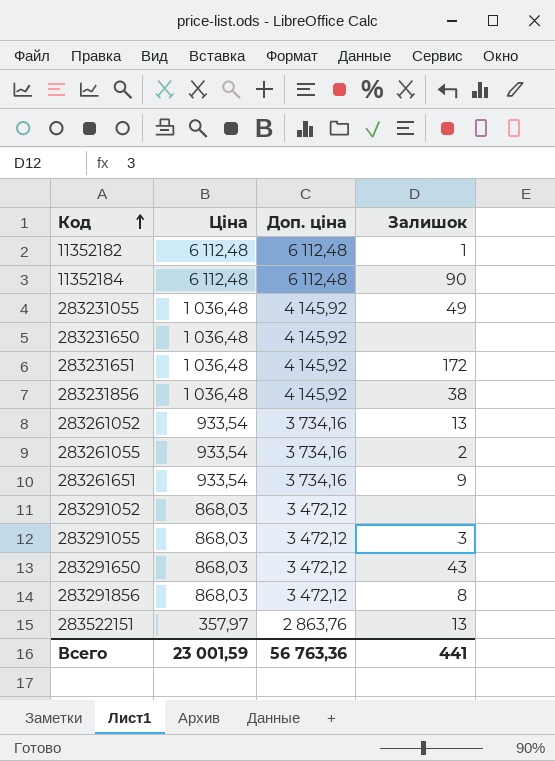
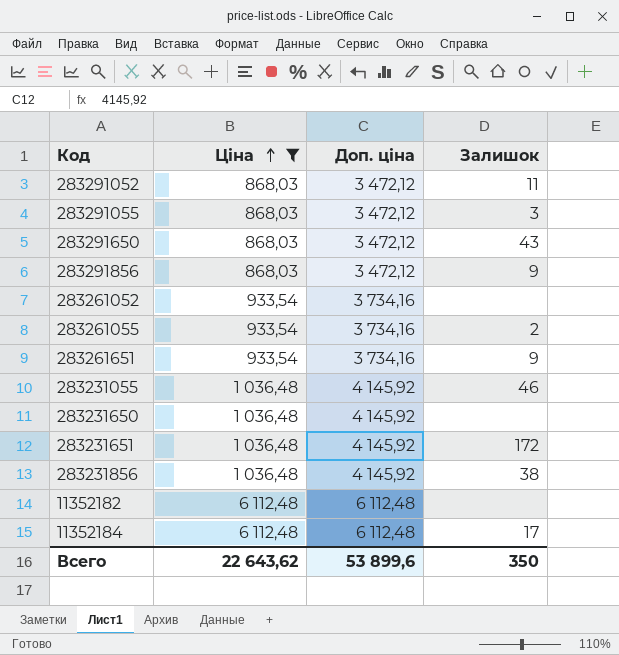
filter: none -> Ціна != 357,97
row order: Код ascending -> Ціна ascending
283291052 | Залишок: none -> 11
283291856 | Залишок: 8 -> 9
283261052 | Залишок: 13 -> none
283231055 | Залишок: 49 -> 46
11352182 | Залишок: 1 -> none
11352184 | Залишок: 90 -> 17
Всего | Ціна: 23 001,59 -> 22 643,62
Всего | Доп. ціна: 56 763,36 -> 53 899,6
Всего | Залишок: 441 -> 350

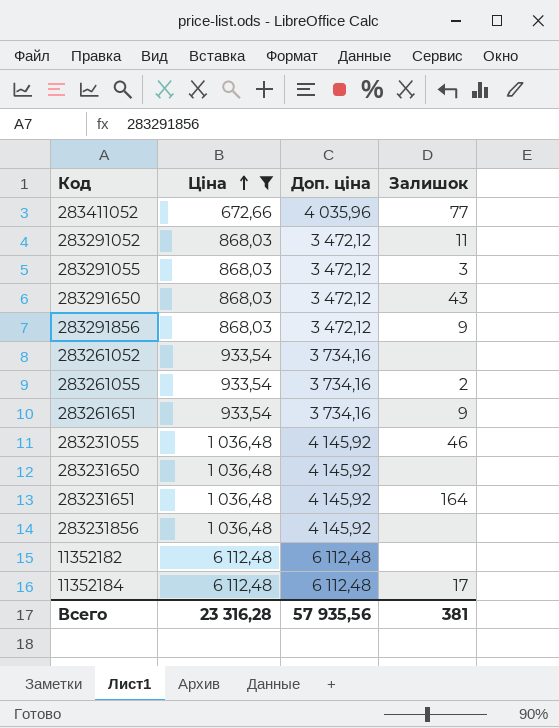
row 283411052: none -> 672,66 | 4 035,96 | 77
283231651 | Залишок: 172 -> 164
283231856 | Залишок: 38 -> none
Всего | Ціна: 22 643,62 -> 23 316,28
Всего | Доп. ціна: 53 899,6 -> 57 935,56
Всего | Залишок: 350 -> 381

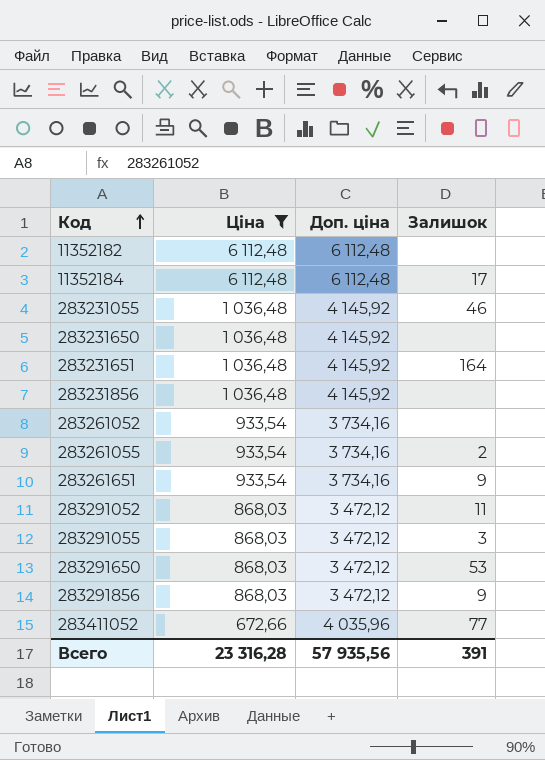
row order: Ціна ascending -> Код ascending
283291650 | Залишок: 43 -> 53
Всего | Залишок: 381 -> 391

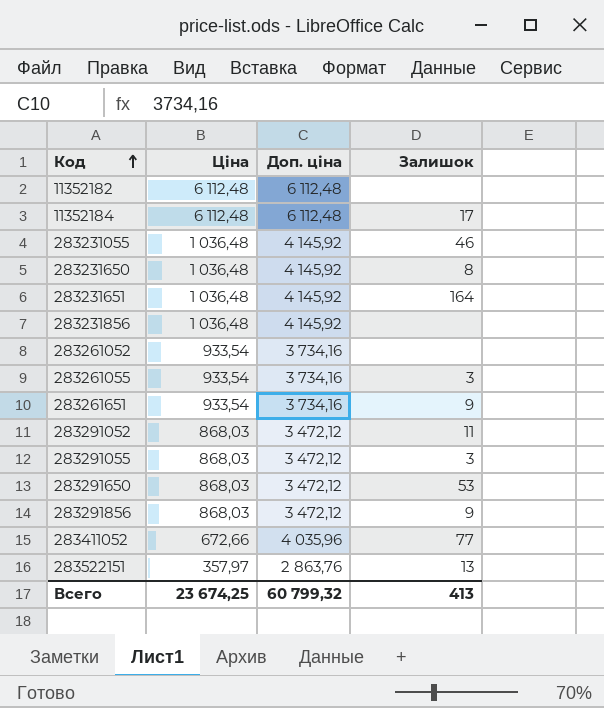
filter: Ціна != 357,97 -> none
283231650 | Залишок: none -> 8
283261055 | Залишок: 2 -> 3
Всего | Ціна: 23 316,28 -> 23 674,25
Всего | Доп. ціна: 57 935,56 -> 60 799,32
Всего | Залишок: 391 -> 413

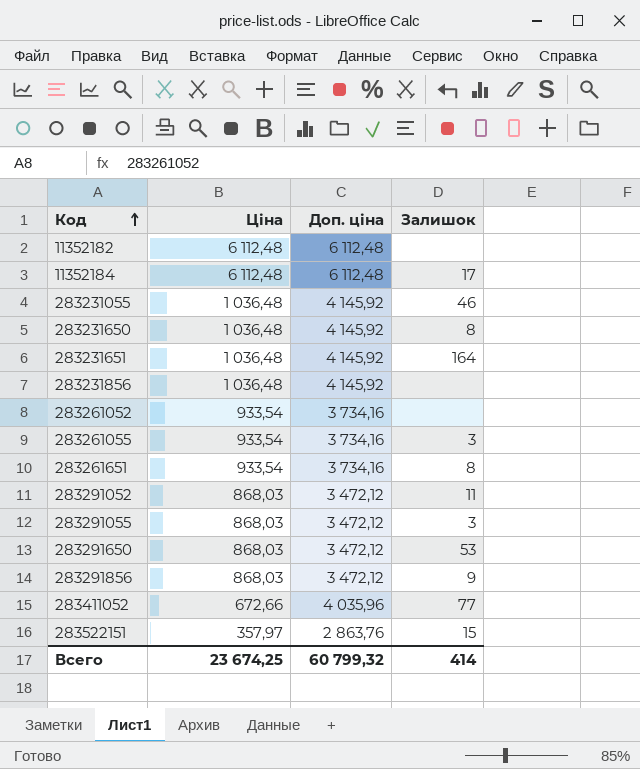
283261651 | Залишок: 9 -> 8
283522151 | Залишок: 13 -> 15
Всего | Залишок: 413 -> 414

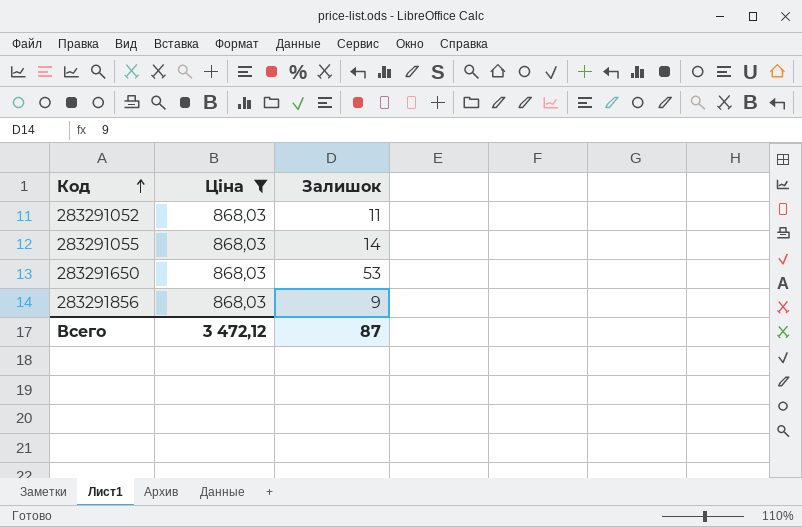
filter: none -> Ціна = 868,03
column Доп. ціна | position: 3 -> none
283291055 | Залишок: 3 -> 14
Всего | Ціна: 23 674,25 -> 3 472,12
Всего | Залишок: 414 -> 87

